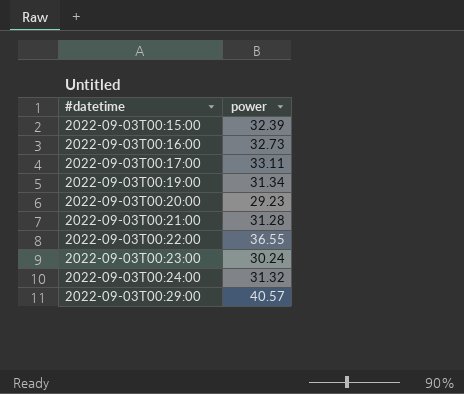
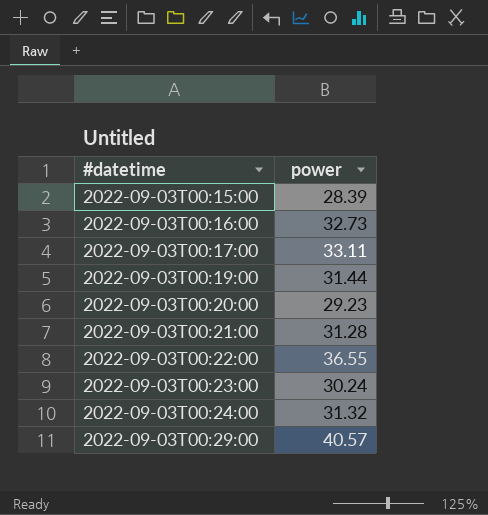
2022-09-03T00:15:00 | power: 32.39 -> 28.39
2022-09-03T00:19:00 | power: 31.34 -> 31.44

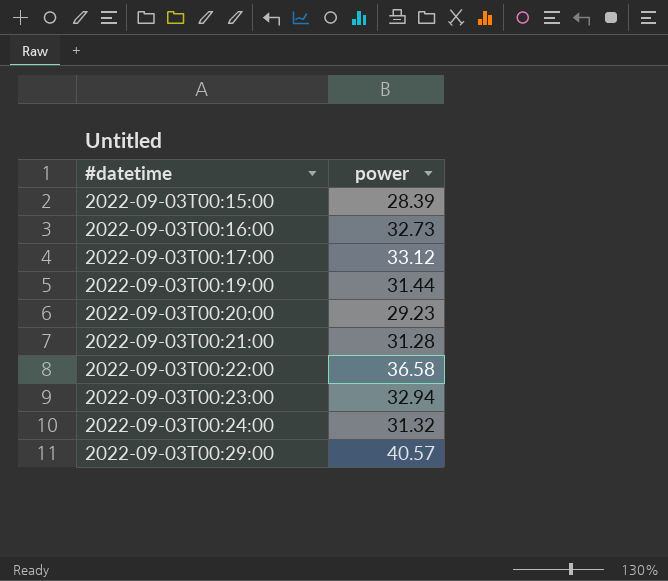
2022-09-03T00:17:00 | power: 33.11 -> 33.12
2022-09-03T00:22:00 | power: 36.55 -> 36.58
2022-09-03T00:23:00 | power: 30.24 -> 32.94

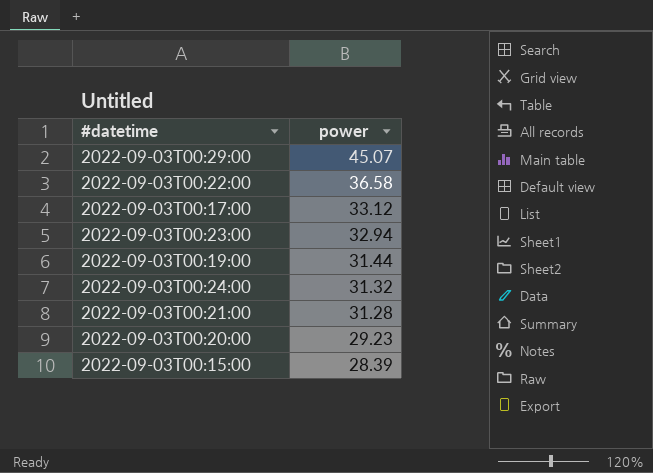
row order: #datetime ascending -> power descending
row 2022-09-03T00:16:00: 32.73 -> none
2022-09-03T00:29:00 | power: 40.57 -> 45.07

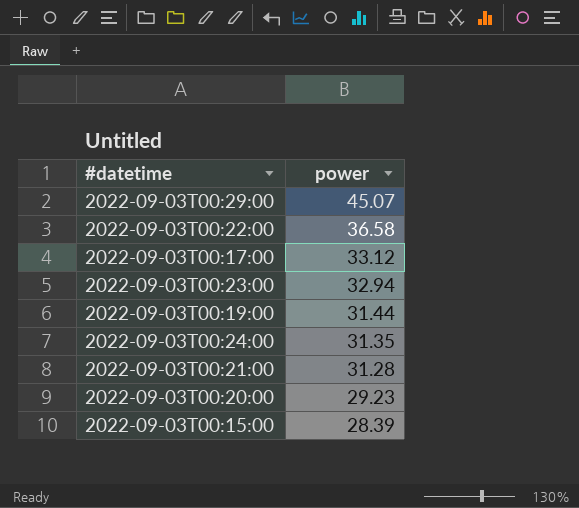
2022-09-03T00:24:00 | power: 31.32 -> 31.35

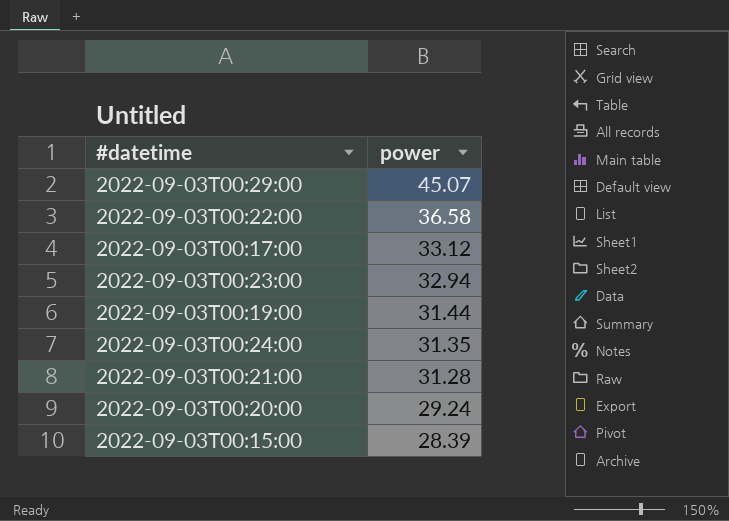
2022-09-03T00:20:00 | power: 29.23 -> 29.24

